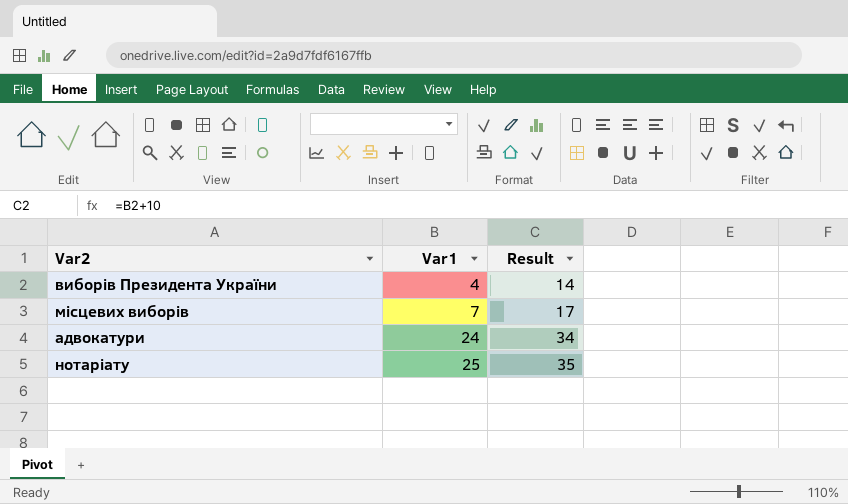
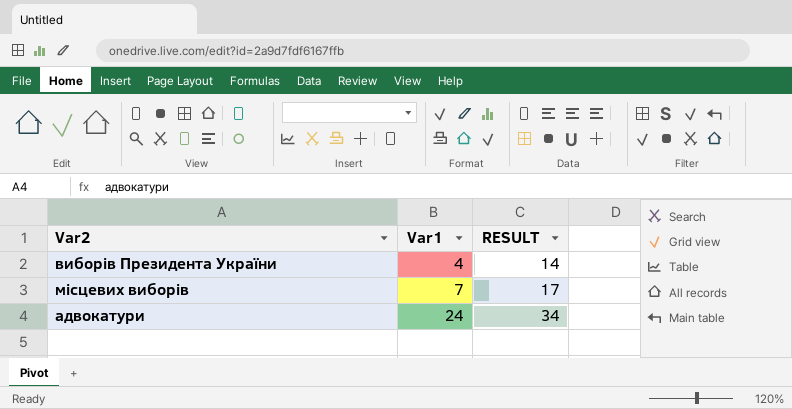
column name: Result -> RESULT
row нотаріату: 25 | 35 -> none

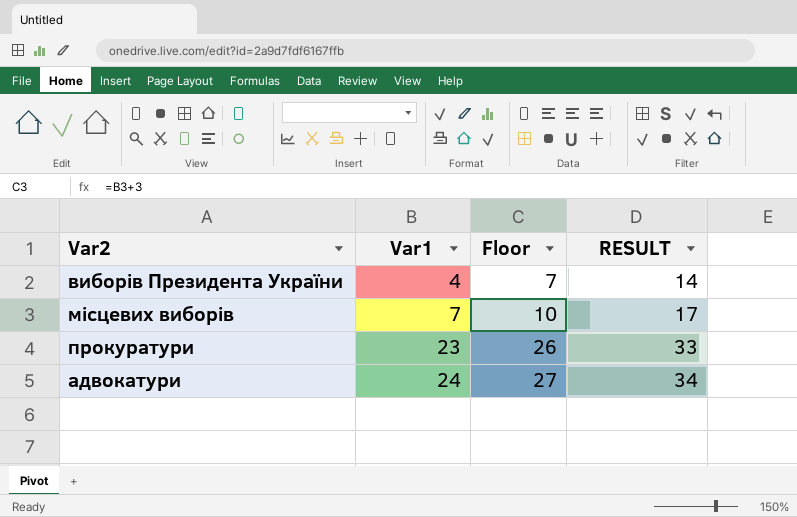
column Floor | formula: none -> [Var1] + 3
row прокуратури: none -> 23 | 26 | 33

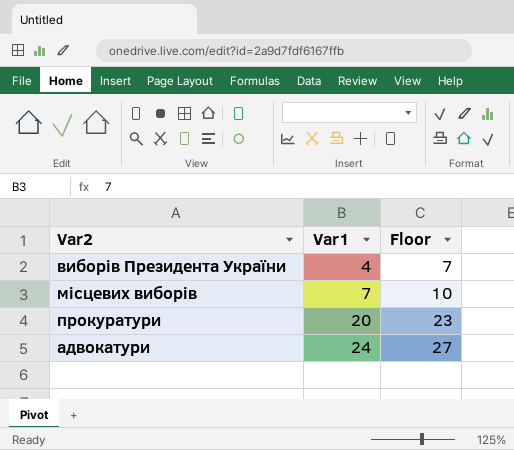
column RESULT | formula: [Var1] + 10 -> none
прокуратури | Var1: 23 -> 20
прокуратури | Floor: 26 -> 23

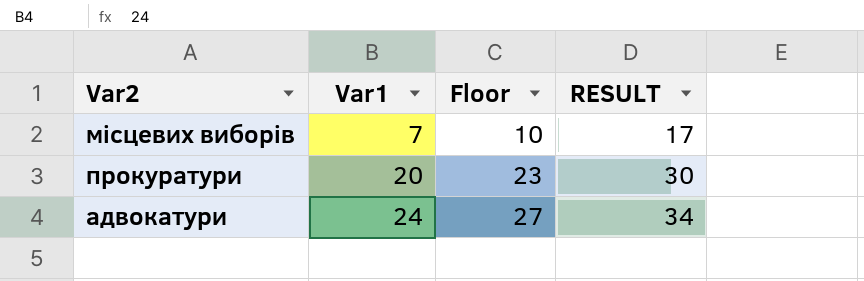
column RESULT | formula: none -> [Var1] + 10
row виборів Президента України: 4 | 7 -> none

